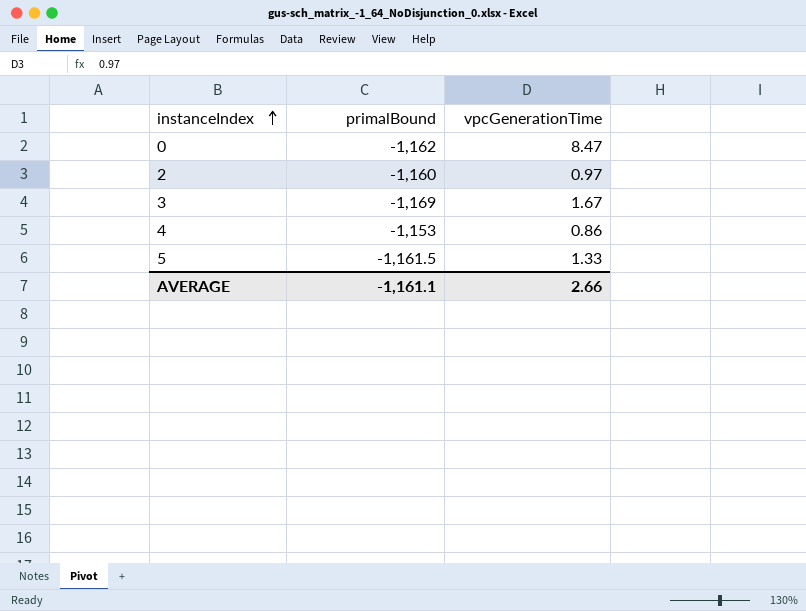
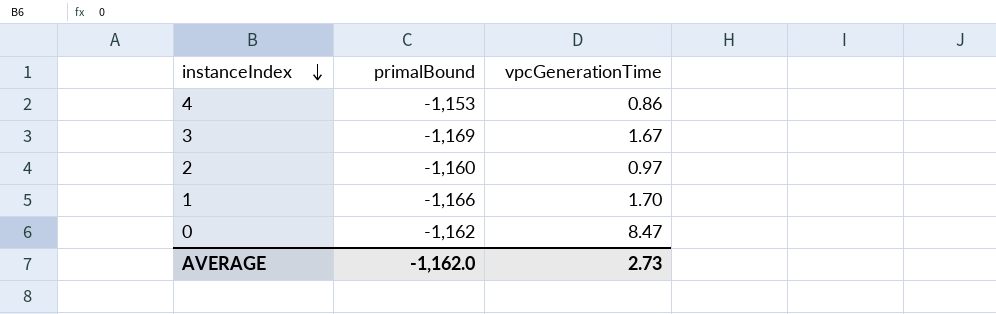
row order: instanceIndex ascending -> instanceIndex descending
row 5: -1,161.5 | 1.33 -> none
row 1: none -> -1,166 | 1.70
AVERAGE | primalBound: -1,161.1 -> -1,162.0
AVERAGE | vpcGenerationTime: 2.66 -> 2.73

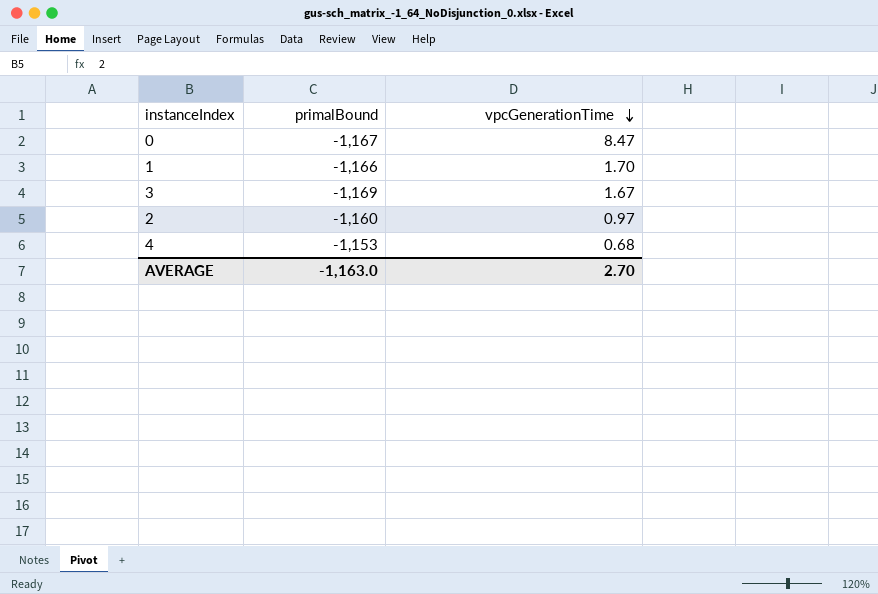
row order: instanceIndex descending -> vpcGenerationTime descending
0 | primalBound: -1,162 -> -1,167
4 | vpcGenerationTime: 0.86 -> 0.68
AVERAGE | primalBound: -1,162.0 -> -1,163.0
AVERAGE | vpcGenerationTime: 2.73 -> 2.70

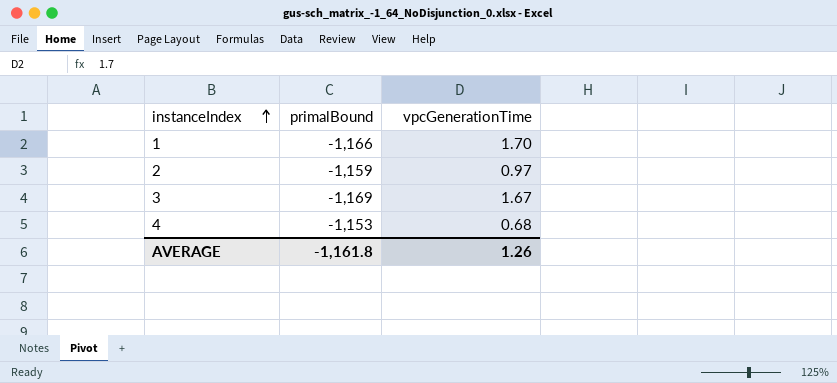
row order: vpcGenerationTime descending -> instanceIndex ascending
row 0: -1,167 | 8.47 -> none
2 | primalBound: -1,160 -> -1,159
AVERAGE | primalBound: -1,163.0 -> -1,161.8
AVERAGE | vpcGenerationTime: 2.70 -> 1.26

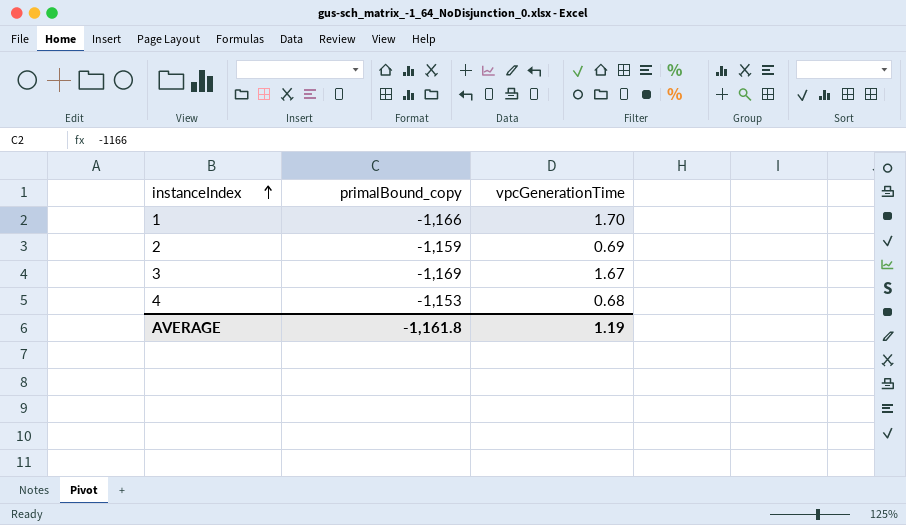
column name: primalBound -> primalBound_copy
2 | vpcGenerationTime: 0.97 -> 0.69
AVERAGE | vpcGenerationTime: 1.26 -> 1.19

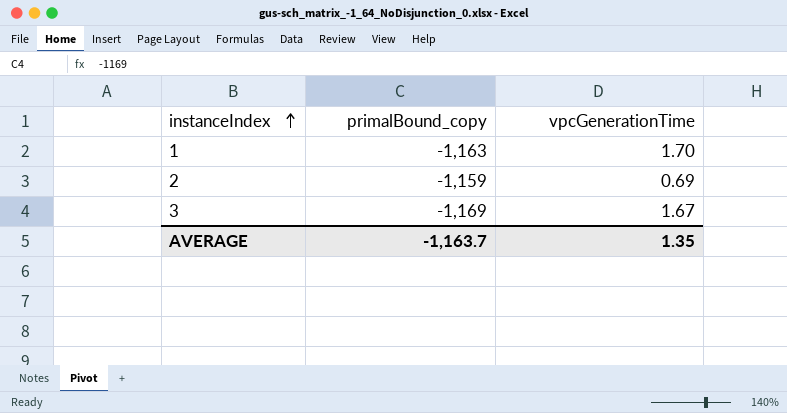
row 4: -1,153 | 0.68 -> none
1 | primalBound_copy: -1,166 -> -1,163
AVERAGE | primalBound_copy: -1,161.8 -> -1,163.7
AVERAGE | vpcGenerationTime: 1.19 -> 1.35

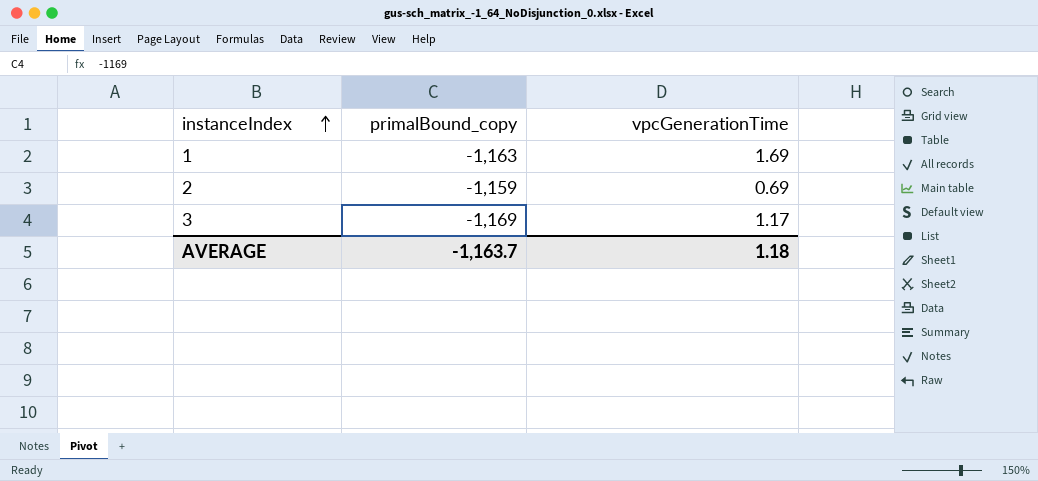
1 | vpcGenerationTime: 1.70 -> 1.69
3 | vpcGenerationTime: 1.67 -> 1.17
AVERAGE | vpcGenerationTime: 1.35 -> 1.18

